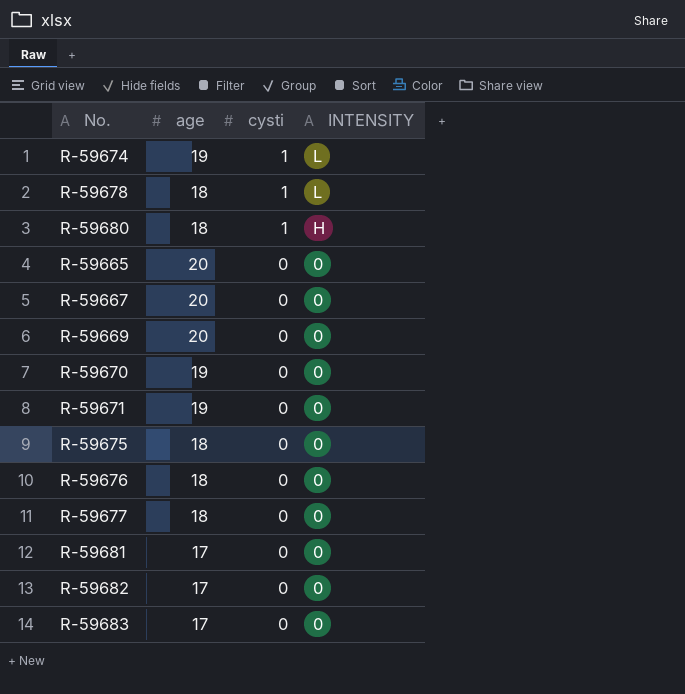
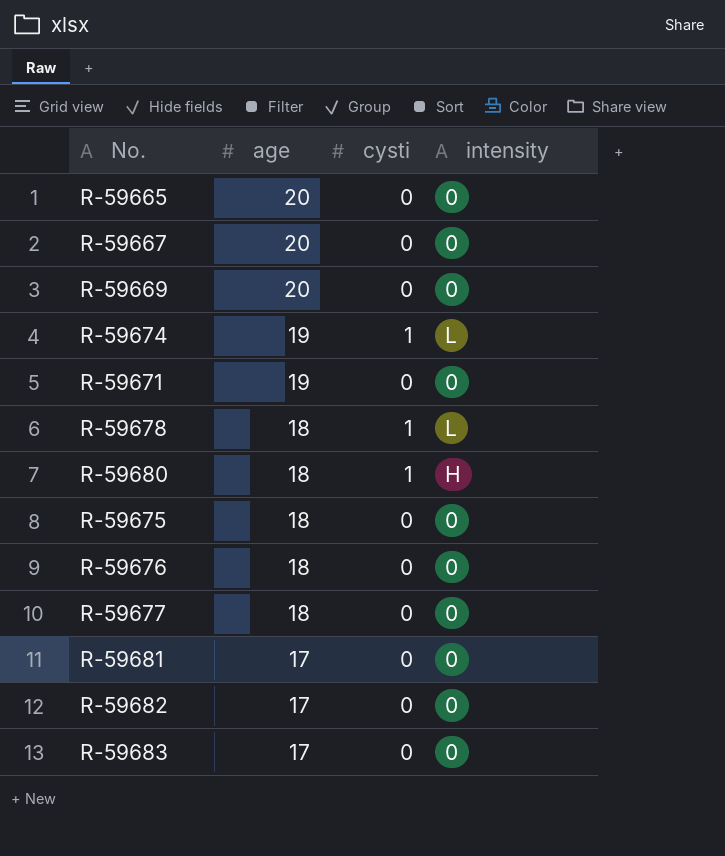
row order: cysti descending -> age descending
column name: INTENSITY -> intensity
row R-59670: 19 | 0 | 0 -> none

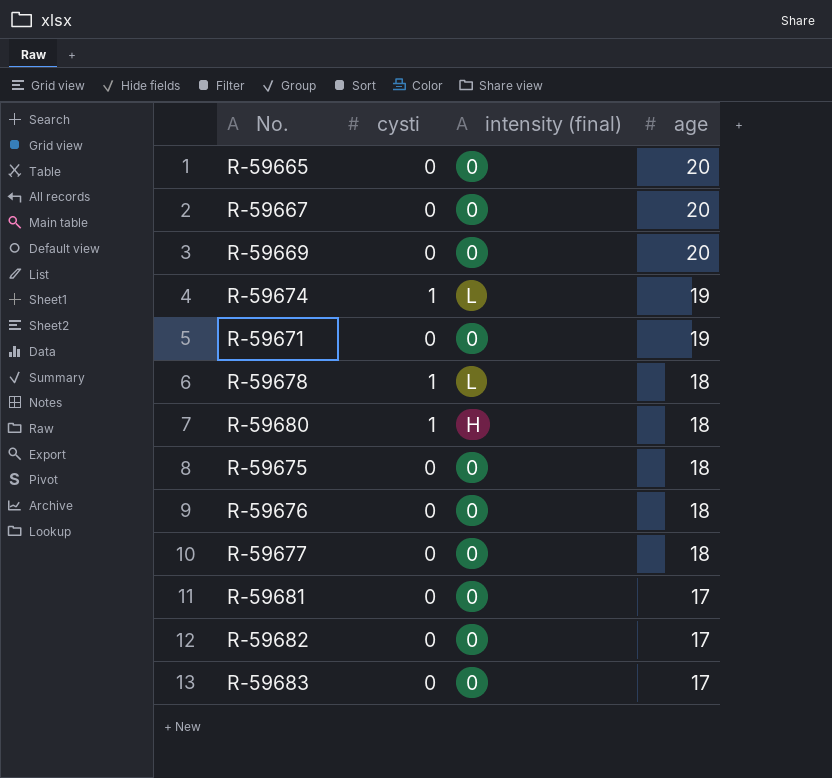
column name: intensity -> intensity (final)
column age | position: 2 -> 4

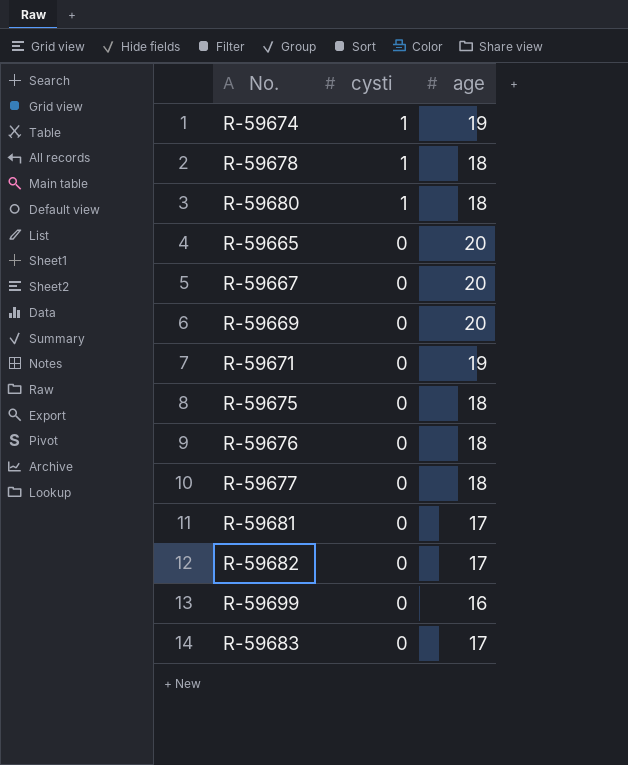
row order: age descending -> cysti descending
column intensity (final) | position: 3 -> none
row R-59699: none -> 0 | 16

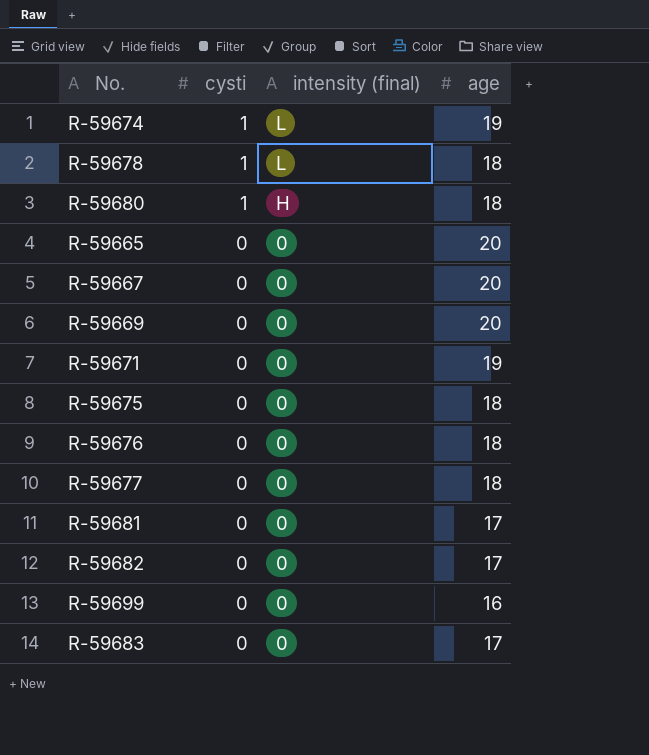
column intensity (final) | position: none -> 3

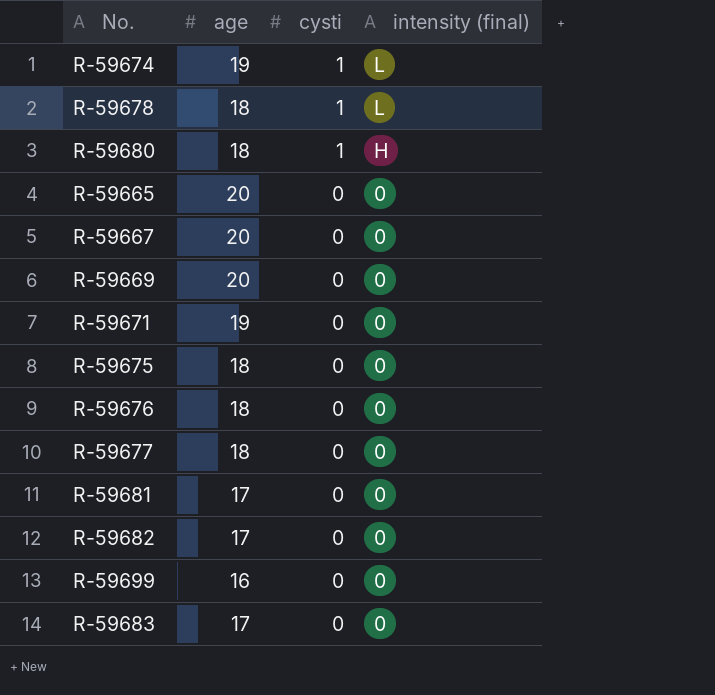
column age | position: 4 -> 2

